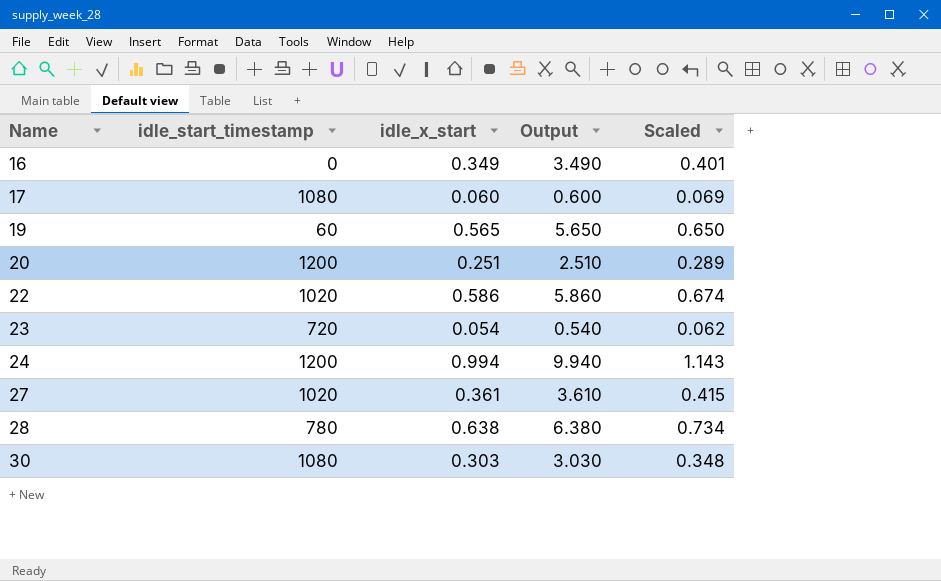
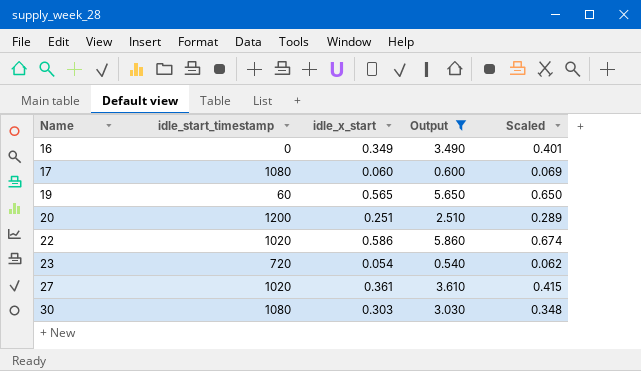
filter: none -> Output <= 5.860

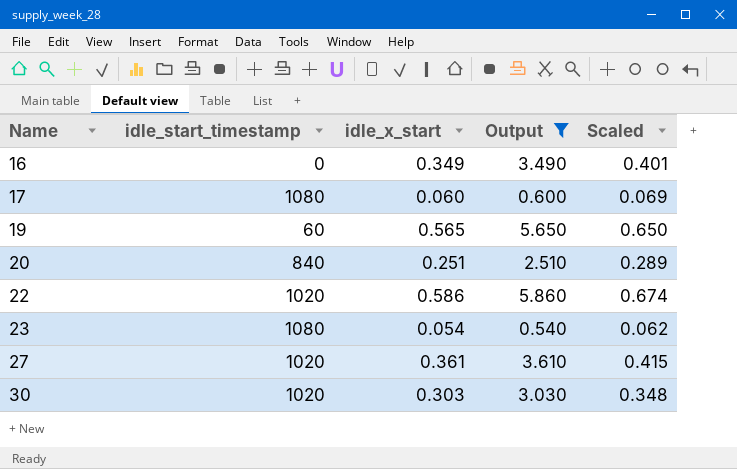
20 | idle_start_timestamp: 1200 -> 840
23 | idle_start_timestamp: 720 -> 1080
30 | idle_start_timestamp: 1080 -> 1020

